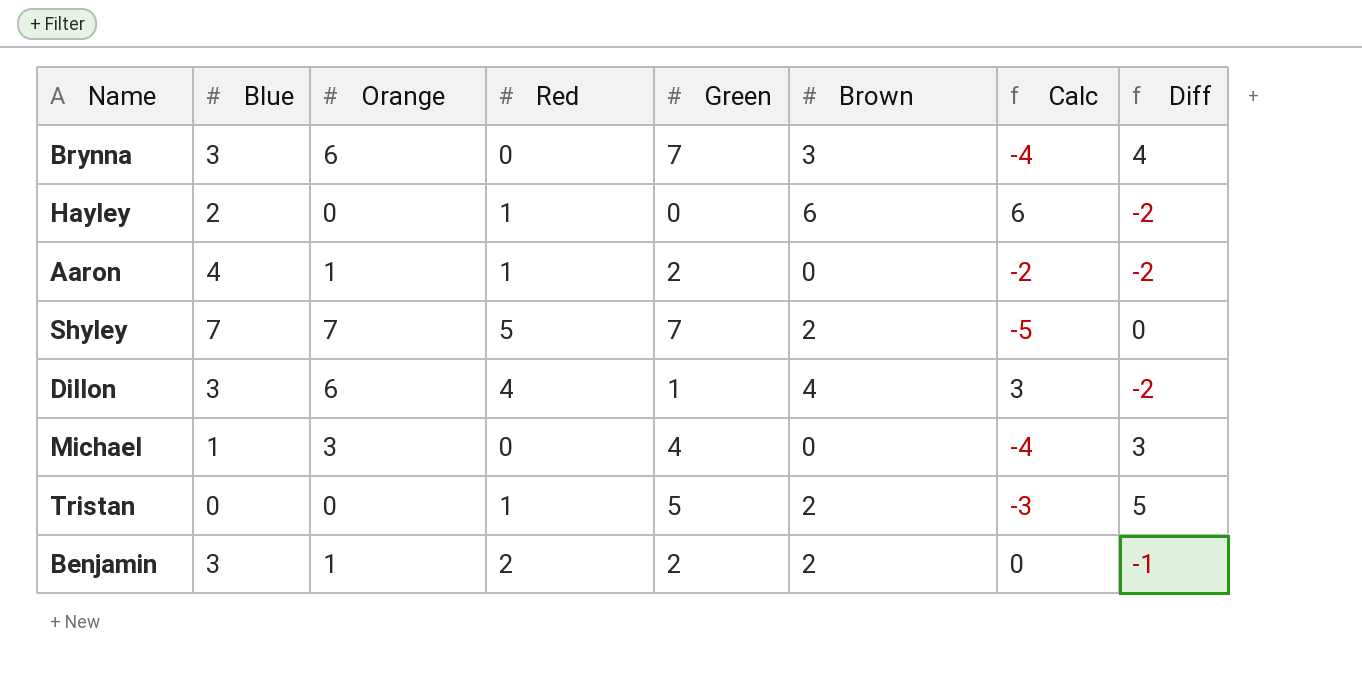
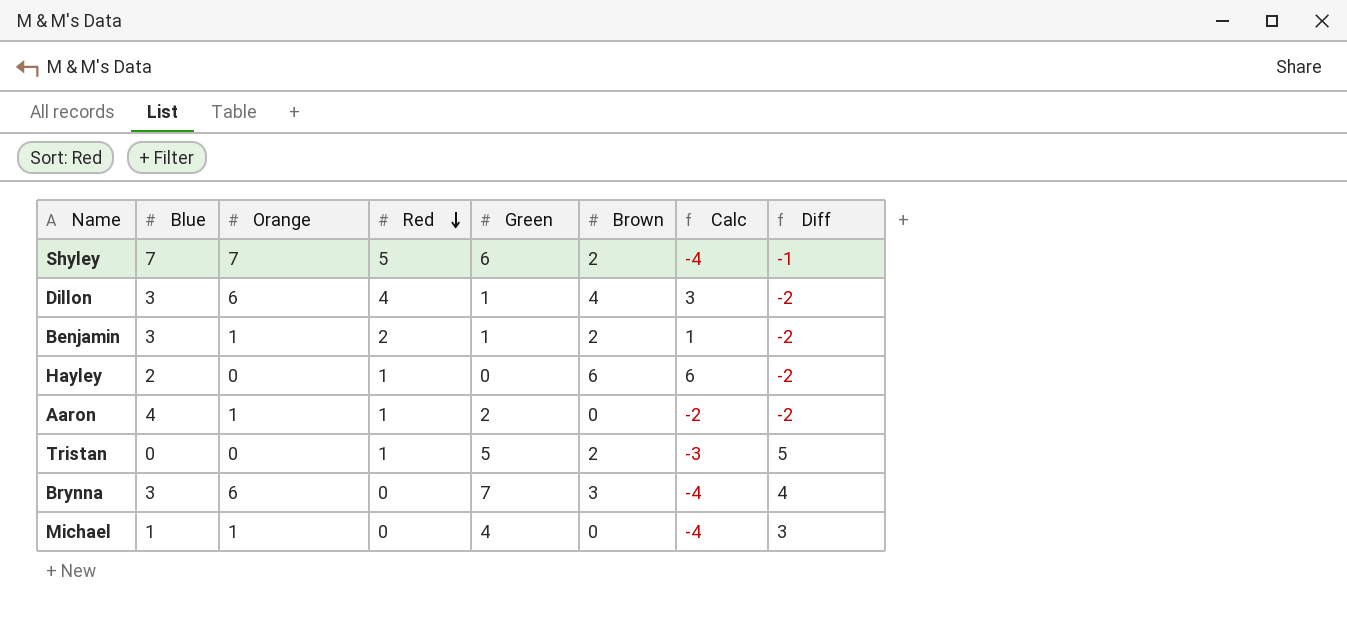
row order: none -> Red descending
Shyley | Green: 7 -> 6
Shyley | Calc: -5 -> -4
Shyley | Diff: 0 -> -1
Benjamin | Green: 2 -> 1
Benjamin | Calc: 0 -> 1
Benjamin | Diff: -1 -> -2
Michael | Orange: 3 -> 1

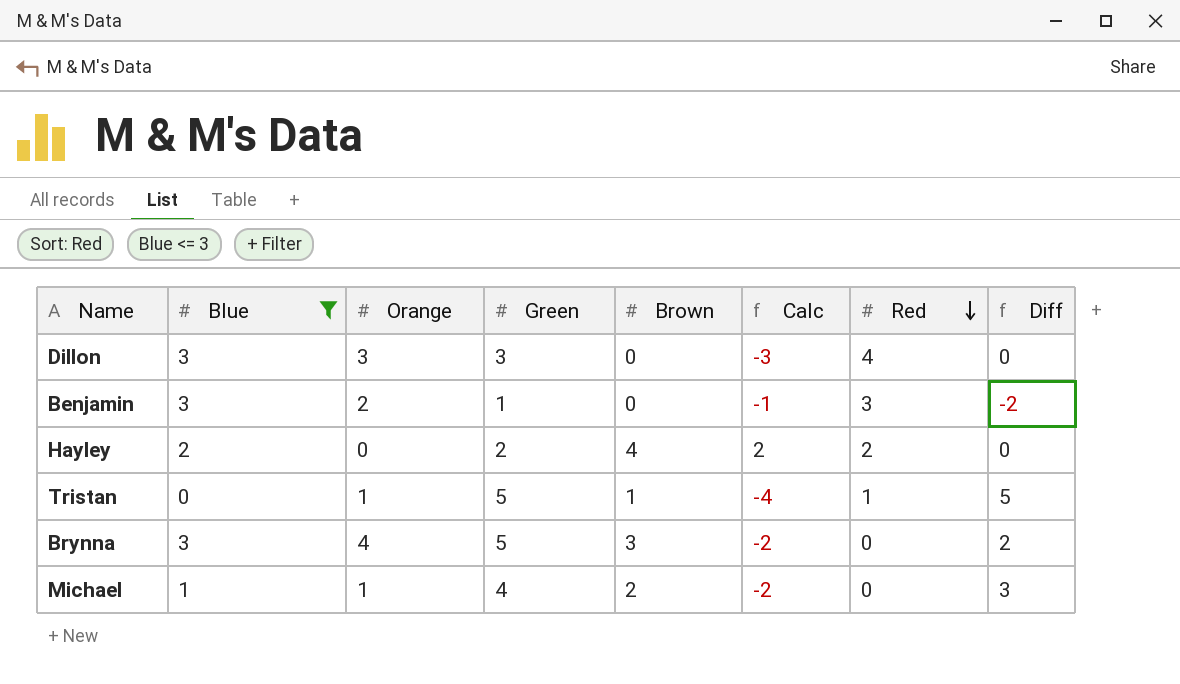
filter: none -> Blue <= 3
column Red | position: 4 -> 7
Dillon | Orange: 6 -> 3
Dillon | Green: 1 -> 3
Dillon | Brown: 4 -> 0
Dillon | Calc: 3 -> -3
Dillon | Diff: -2 -> 0
Benjamin | Orange: 1 -> 2
Benjamin | Brown: 2 -> 0
Benjamin | Calc: 1 -> -1
Benjamin | Red: 2 -> 3
Hayley | Green: 0 -> 2
Hayley | Brown: 6 -> 4
Hayley | Calc: 6 -> 2
Hayley | Red: 1 -> 2
Hayley | Diff: -2 -> 0
Tristan | Orange: 0 -> 1
Tristan | Brown: 2 -> 1
Tristan | Calc: -3 -> -4
Brynna | Orange: 6 -> 4
Brynna | Green: 7 -> 5
Brynna | Calc: -4 -> -2
Brynna | Diff: 4 -> 2
Michael | Brown: 0 -> 2
Michael | Calc: -4 -> -2

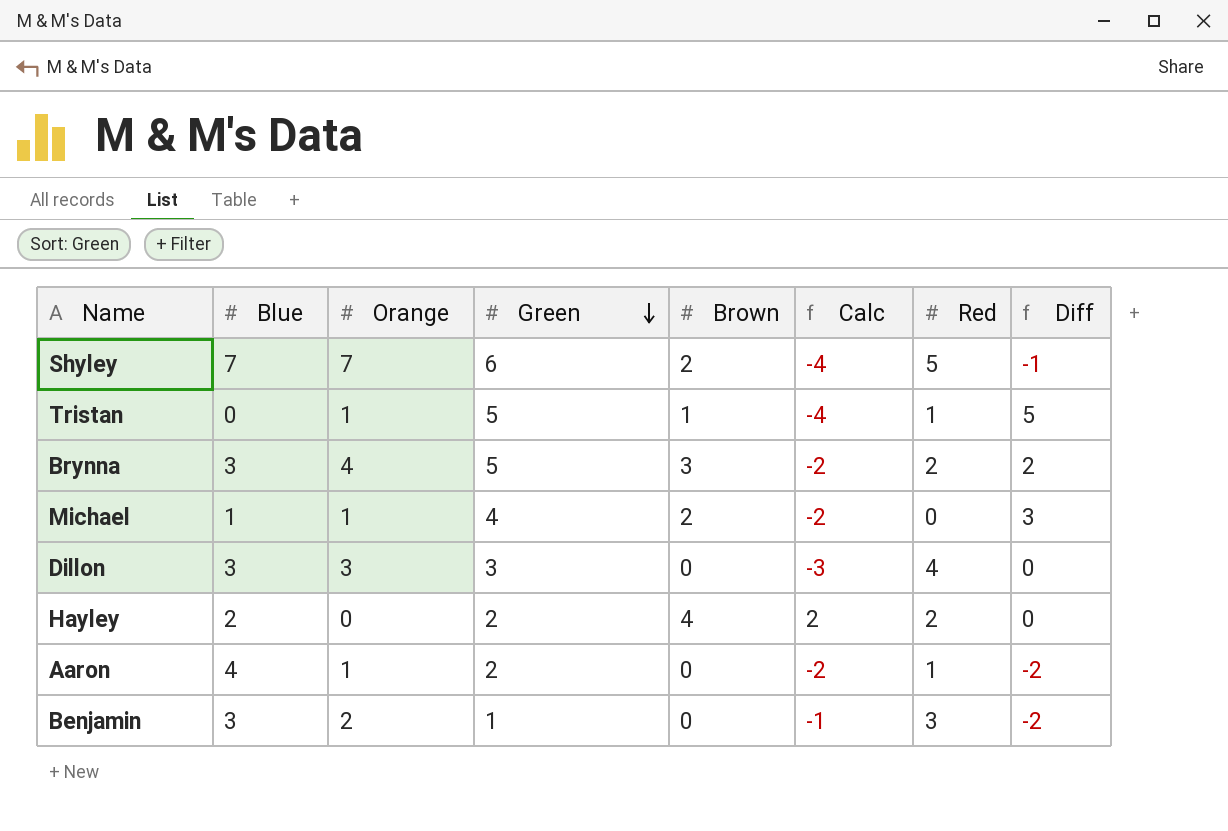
filter: Blue <= 3 -> none
row order: Red descending -> Green descending
Brynna | Red: 0 -> 2

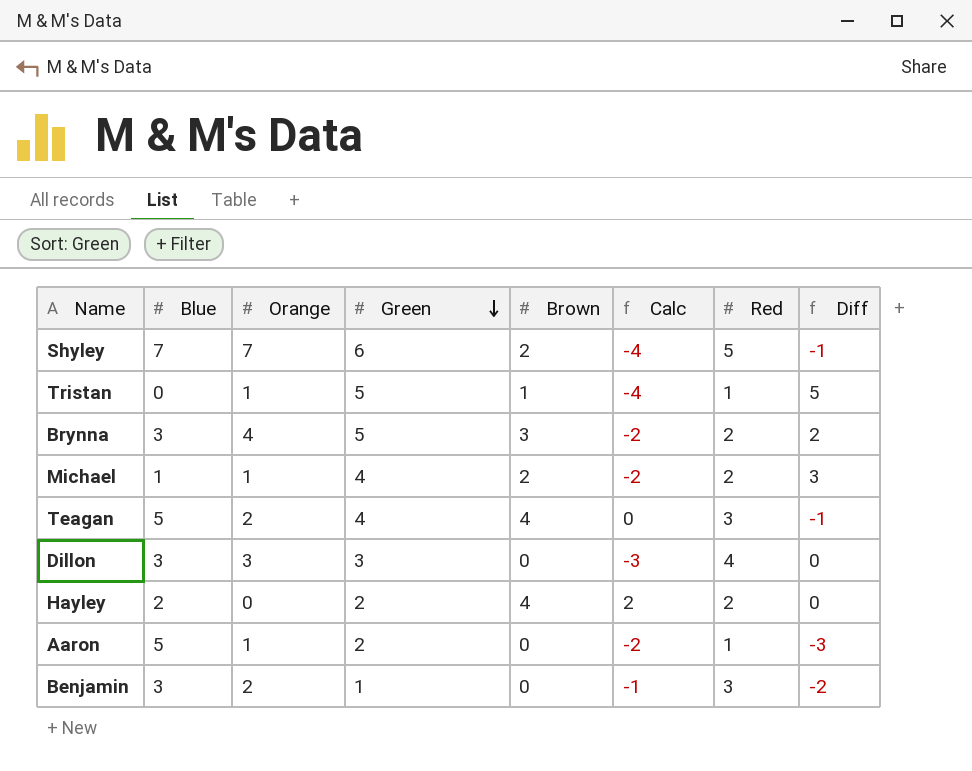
Michael | Red: 0 -> 2
row Teagan: none -> 5 | 2 | 4 | 4 | 0 | 3 | -1
Aaron | Blue: 4 -> 5
Aaron | Diff: -2 -> -3

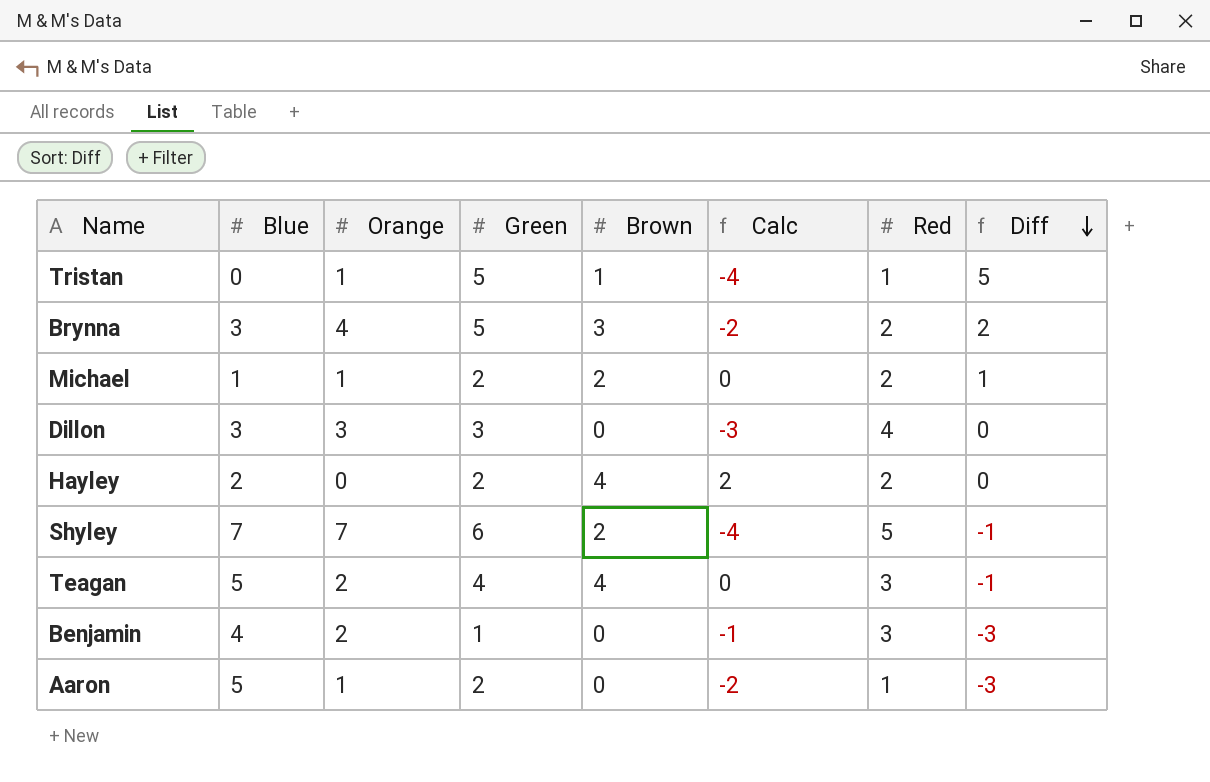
row order: Green descending -> Diff descending
Michael | Green: 4 -> 2
Michael | Calc: -2 -> 0
Michael | Diff: 3 -> 1
Benjamin | Blue: 3 -> 4
Benjamin | Diff: -2 -> -3

